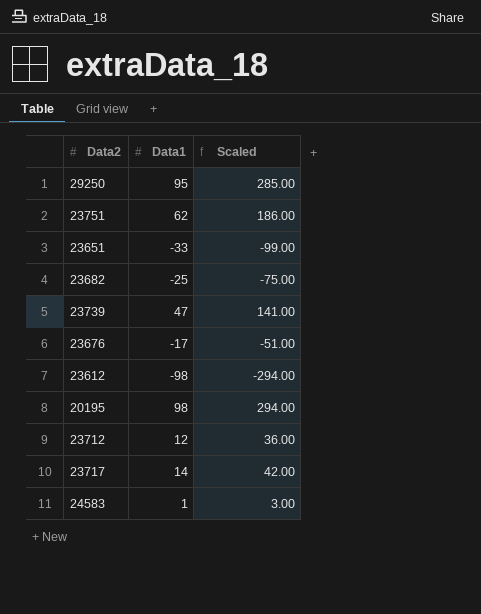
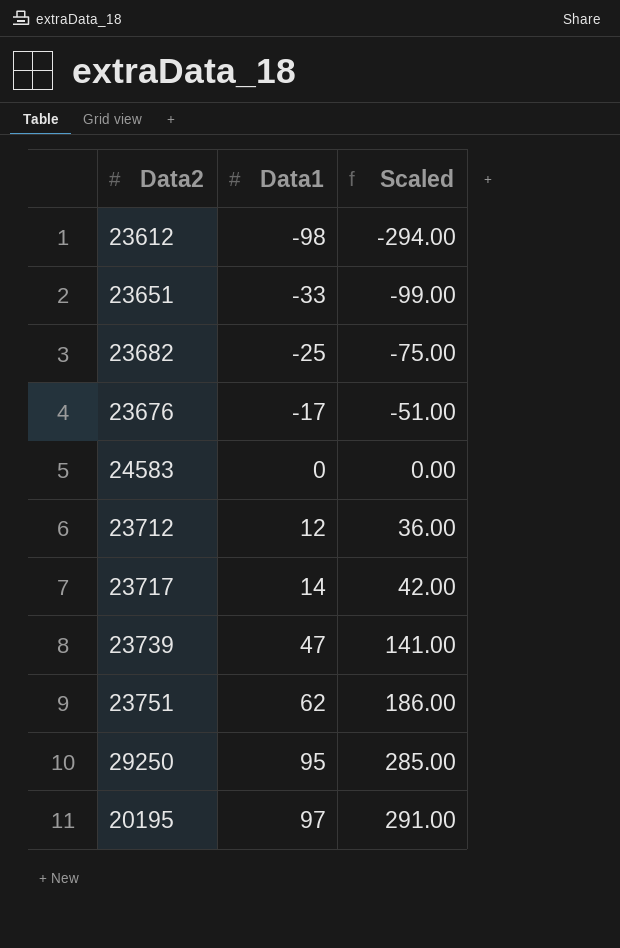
row order: none -> Data1 ascending
24583 | Data1: 1 -> 0
24583 | Scaled: 3.00 -> 0.00
20195 | Data1: 98 -> 97
20195 | Scaled: 294.00 -> 291.00

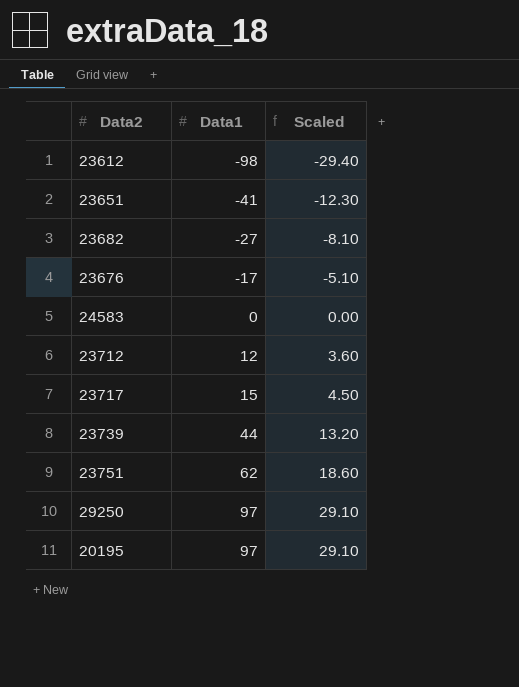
column Scaled | formula: [Data1] * 3 -> [Data1] * 0.3
23651 | Data1: -33 -> -41
23682 | Data1: -25 -> -27
23717 | Data1: 14 -> 15
23739 | Data1: 47 -> 44
29250 | Data1: 95 -> 97

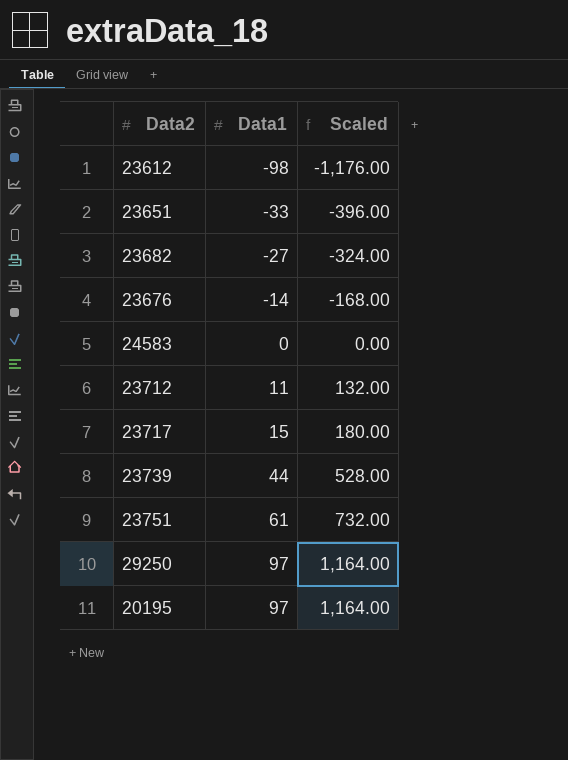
column Scaled | formula: [Data1] * 0.3 -> [Data1] * 12
23651 | Data1: -41 -> -33
23676 | Data1: -17 -> -14
23712 | Data1: 12 -> 11
23751 | Data1: 62 -> 61

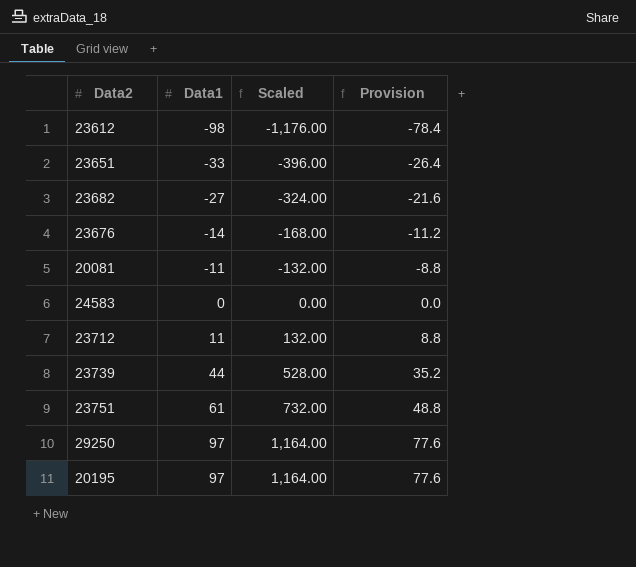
column Provision | formula: none -> [Data1] * 0.8
row 23717: 15 | 180.00 -> none
row 20081: none -> -11 | -132.00 | -8.8

